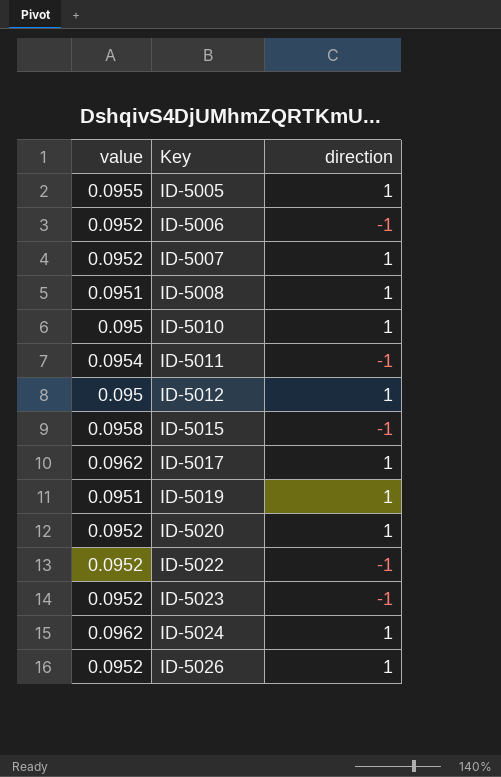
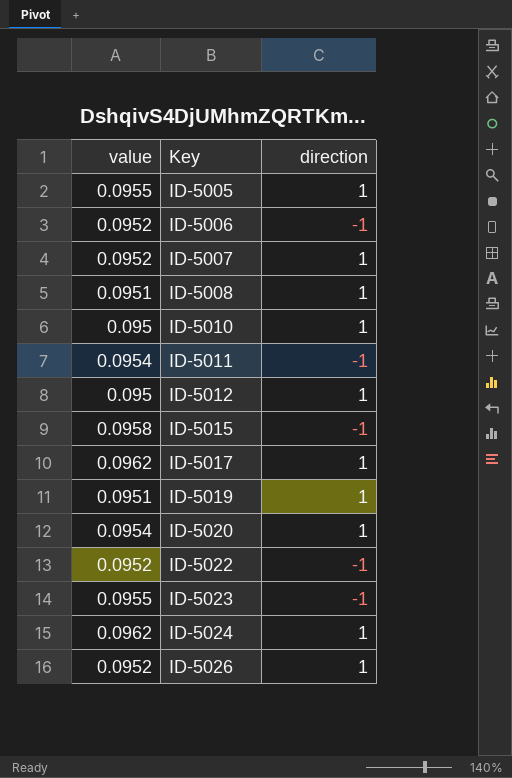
ID-5020 | value: 0.0952 -> 0.0954
ID-5023 | value: 0.0952 -> 0.0955

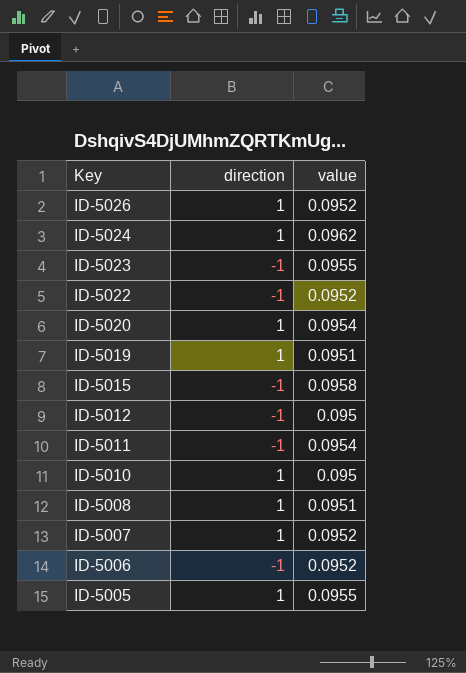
row order: Key ascending -> Key descending
column value | position: 1 -> 3
row ID-5017: 0.0962 | 1 -> none
ID-5012 | direction: 1 -> -1

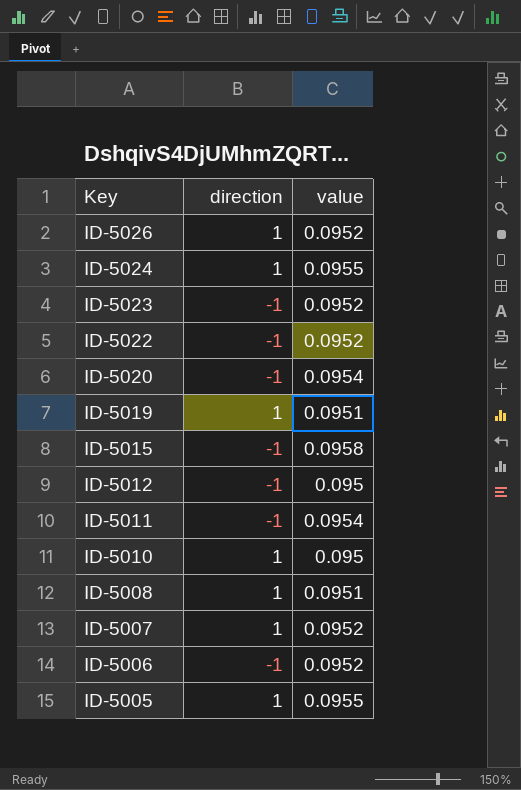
ID-5024 | value: 0.0962 -> 0.0955
ID-5023 | value: 0.0955 -> 0.0952
ID-5020 | direction: 1 -> -1

